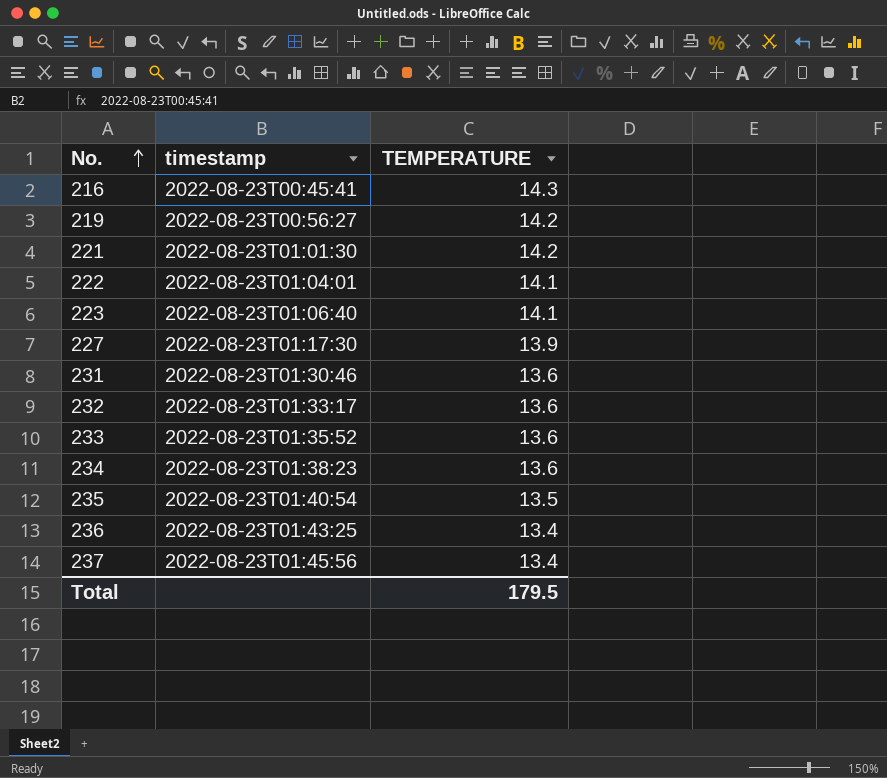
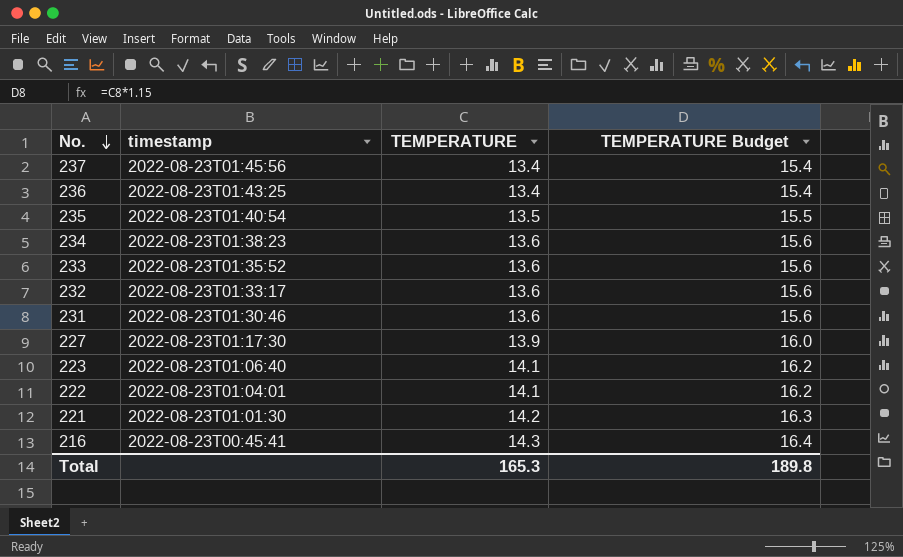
row order: No. ascending -> No. descending
column TEMPERATURE Budget | formula: none -> [TEMPERATURE] * 1.15
row 219: 2022-08-23T00:56:27 | 14.2 -> none
Total | TEMPERATURE: 179.5 -> 165.3

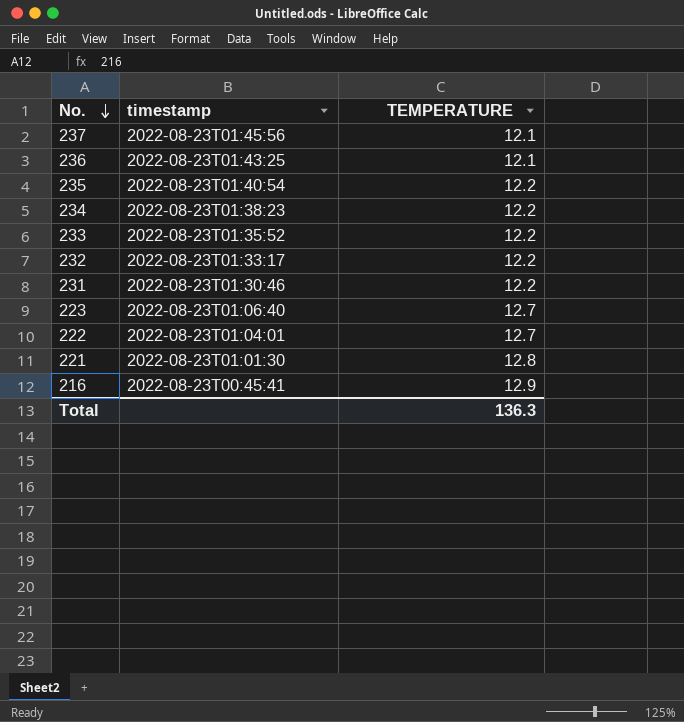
column TEMPERATURE Budget | formula: [TEMPERATURE] * 1.15 -> none
row 227: 2022-08-23T01:17:30 | 13.9 | 16.0 -> none
237 | TEMPERATURE: 13.4 -> 12.1
236 | TEMPERATURE: 13.4 -> 12.1
235 | TEMPERATURE: 13.5 -> 12.2
234 | TEMPERATURE: 13.6 -> 12.2
233 | TEMPERATURE: 13.6 -> 12.2
232 | TEMPERATURE: 13.6 -> 12.2
231 | TEMPERATURE: 13.6 -> 12.2
223 | TEMPERATURE: 14.1 -> 12.7
222 | TEMPERATURE: 14.1 -> 12.7
221 | TEMPERATURE: 14.2 -> 12.8
216 | TEMPERATURE: 14.3 -> 12.9
Total | TEMPERATURE: 165.3 -> 136.3

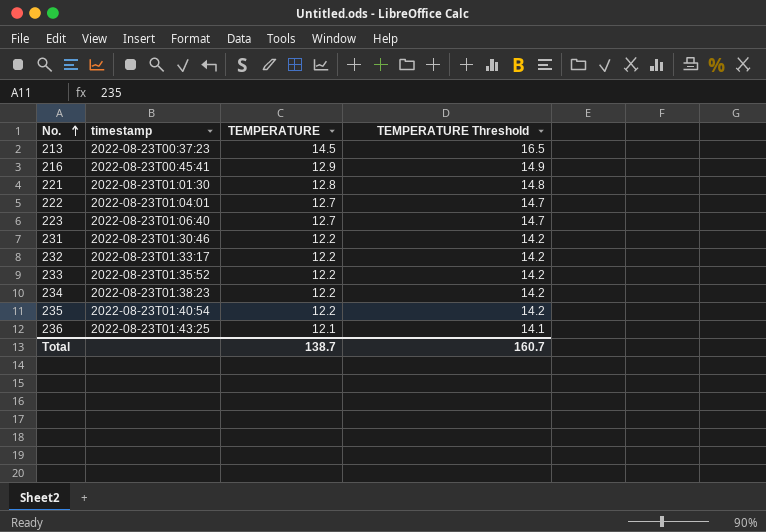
row order: No. descending -> No. ascending
column TEMPERATURE Threshold | formula: none -> [TEMPERATURE] + 2
row 237: 2022-08-23T01:45:56 | 12.1 -> none
row 213: none -> 2022-08-23T00:37:23 | 14.5 | 16.5
Total | TEMPERATURE: 136.3 -> 138.7

